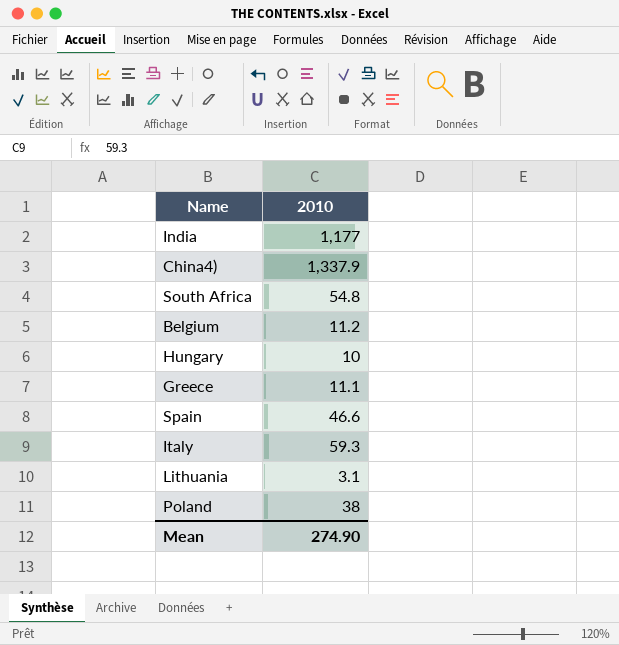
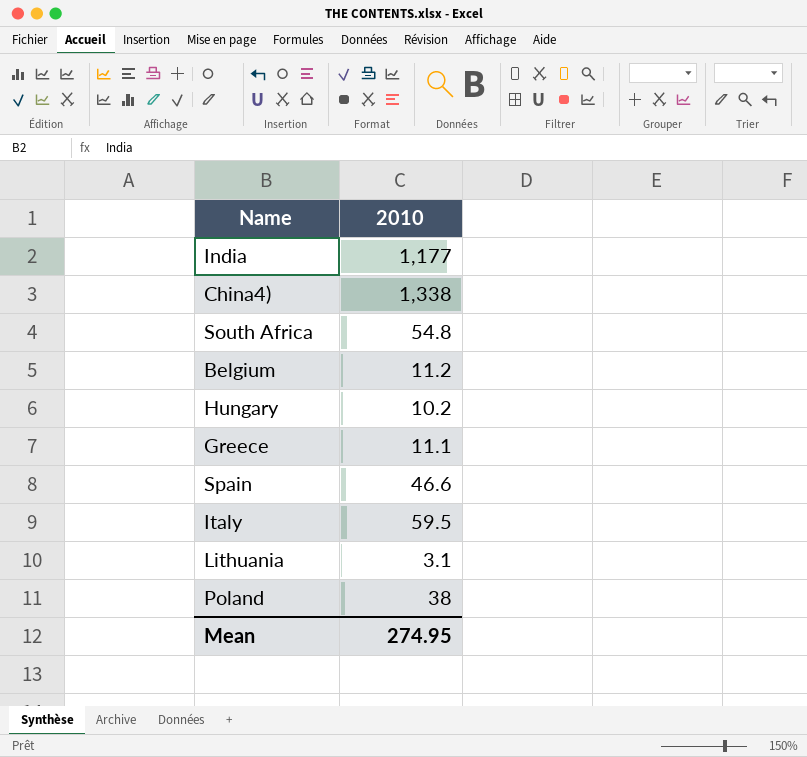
China4) | 2010: 1,337.9 -> 1,338
Hungary | 2010: 10 -> 10.2
Italy | 2010: 59.3 -> 59.5
Mean | 2010: 274.90 -> 274.95

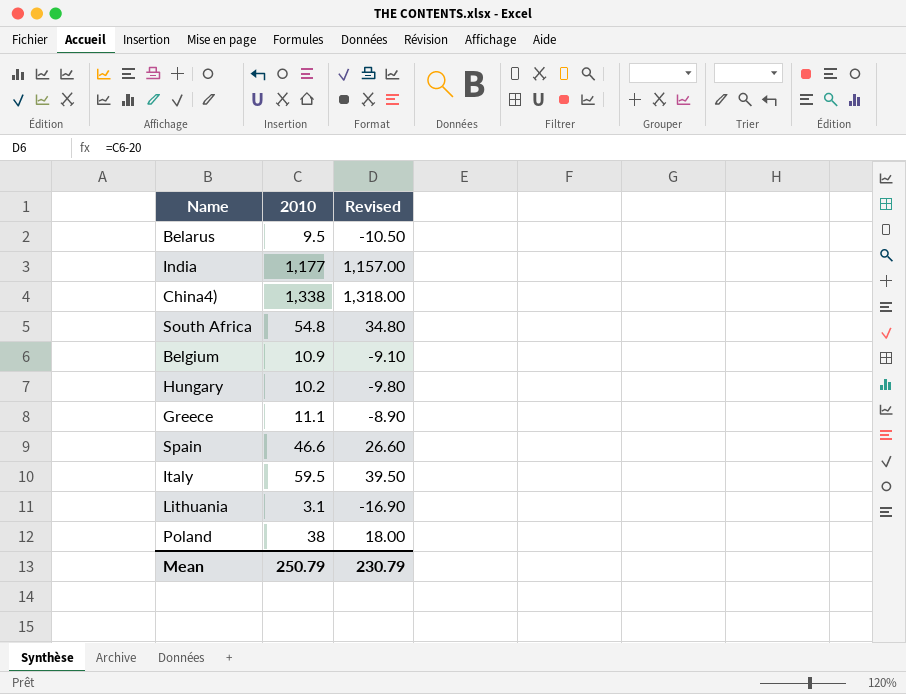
column Revised | formula: none -> [2010] - 20
row Belarus: none -> 9.5 | -10.50
Belgium | 2010: 11.2 -> 10.9
Mean | 2010: 274.95 -> 250.79

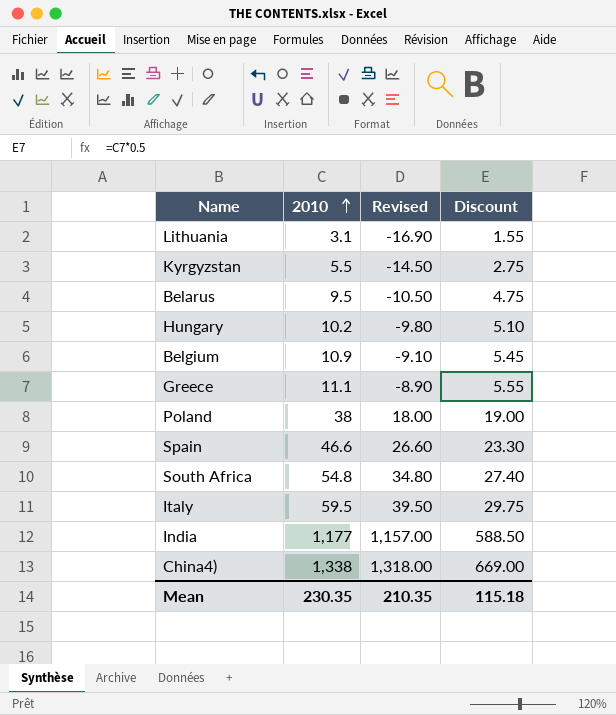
row order: none -> 2010 ascending
column Discount | formula: none -> [2010] * 0.5
row Kyrgyzstan: none -> 5.5 | -14.50 | 2.75
Mean | 2010: 250.79 -> 230.35
Mean | Revised: 230.79 -> 210.35

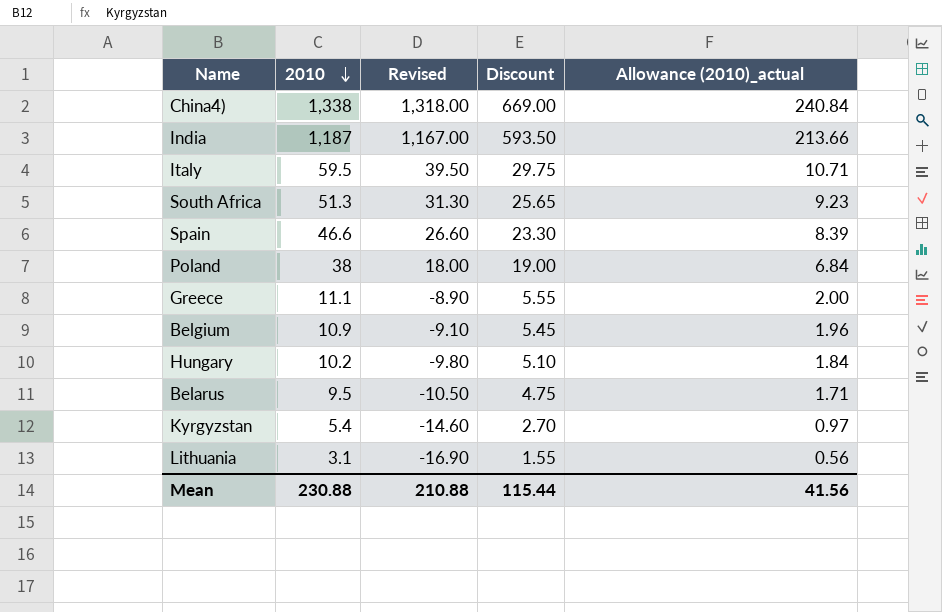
row order: 2010 ascending -> 2010 descending
column Allowance (2010)_actual | formula: none -> [2010] * 0.18
India | 2010: 1,177 -> 1,187
India | Revised: 1,157.00 -> 1,167.00
India | Discount: 588.50 -> 593.50
South Africa | 2010: 54.8 -> 51.3
South Africa | Revised: 34.80 -> 31.30
South Africa | Discount: 27.40 -> 25.65
Kyrgyzstan | 2010: 5.5 -> 5.4
Kyrgyzstan | Revised: -14.50 -> -14.60
Kyrgyzstan | Discount: 2.75 -> 2.70
Mean | 2010: 230.35 -> 230.88
Mean | Revised: 210.35 -> 210.88
Mean | Discount: 115.18 -> 115.44

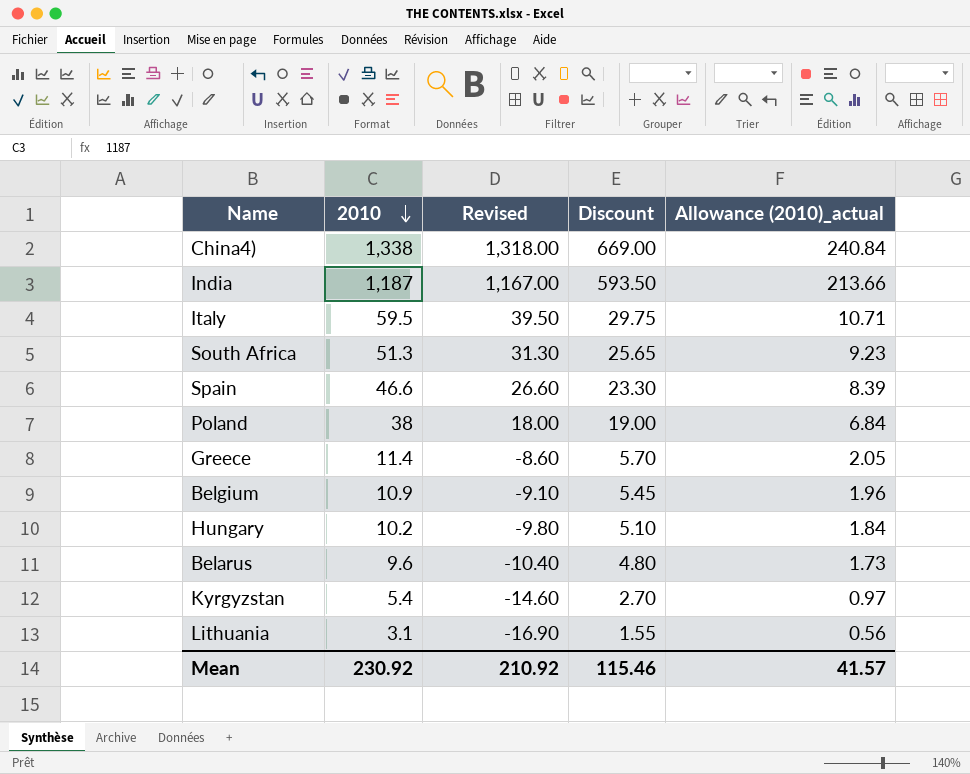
Greece | 2010: 11.1 -> 11.4
Greece | Revised: -8.90 -> -8.60
Greece | Discount: 5.55 -> 5.70
Greece | Allowance (2010)_actual: 2.00 -> 2.05
Belarus | 2010: 9.5 -> 9.6
Belarus | Revised: -10.50 -> -10.40
Belarus | Discount: 4.75 -> 4.80
Belarus | Allowance (2010)_actual: 1.71 -> 1.73
Mean | 2010: 230.88 -> 230.92
Mean | Revised: 210.88 -> 210.92
Mean | Discount: 115.44 -> 115.46
Mean | Allowance (2010)_actual: 41.56 -> 41.57

